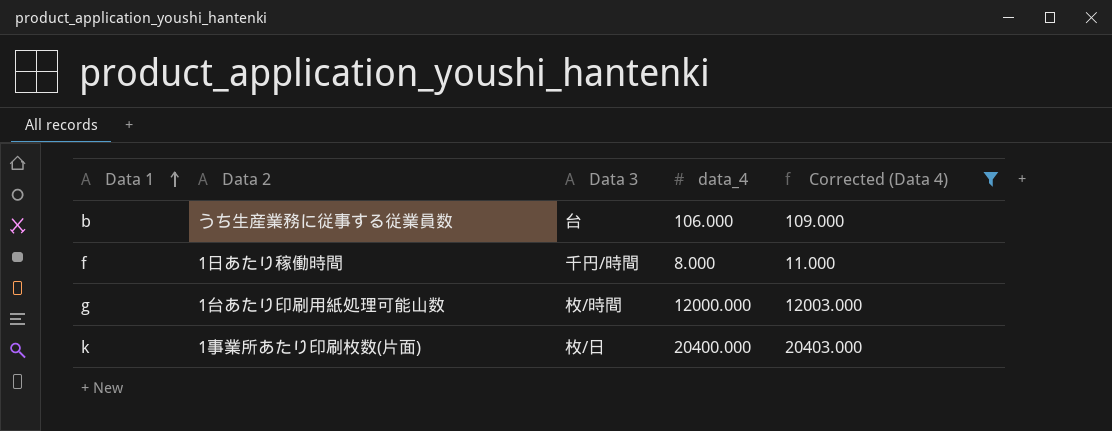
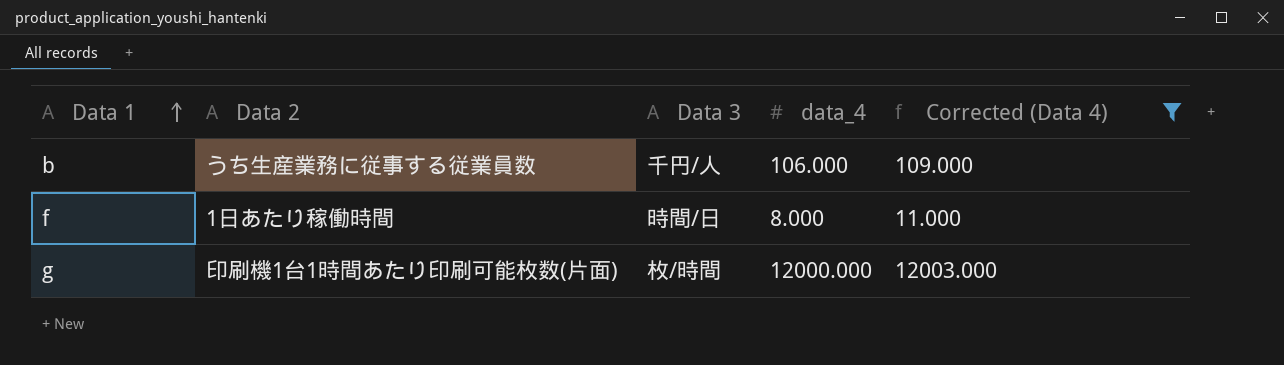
row k: 1事業所あたり印刷枚数(片面) | 枚/日 | 20400.000 | 20403.000 -> none
b | Data 3: 台 -> 千円/人
f | Data 3: 千円/時間 -> 時間/日
g | Data 2: 1台あたり印刷用紙処理可能山数 -> 印刷機1台1時間あたり印刷可能枚数(片面)

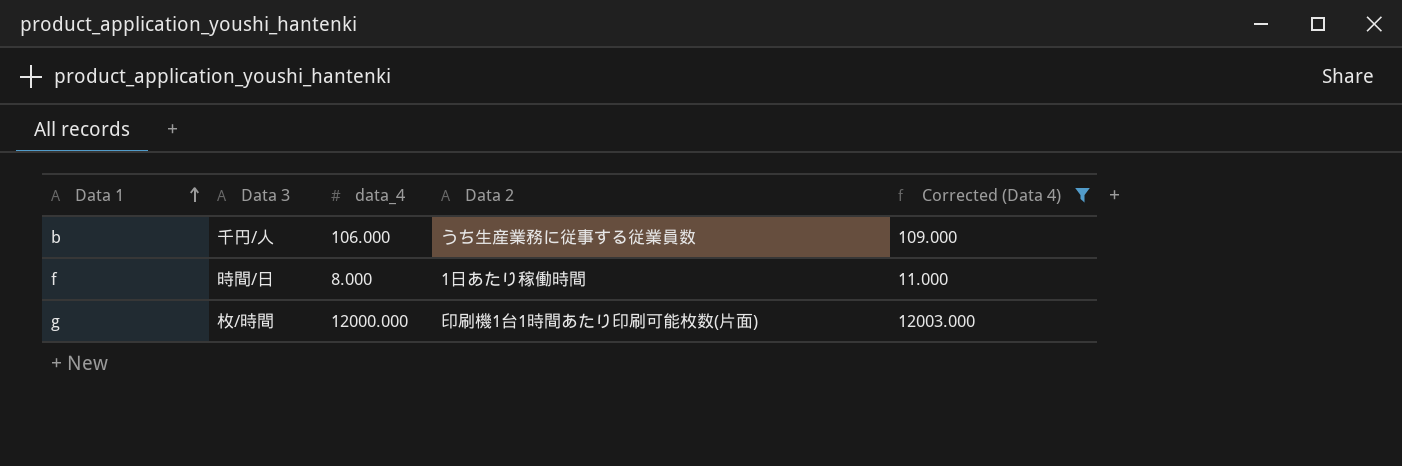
column Data 2 | position: 2 -> 4

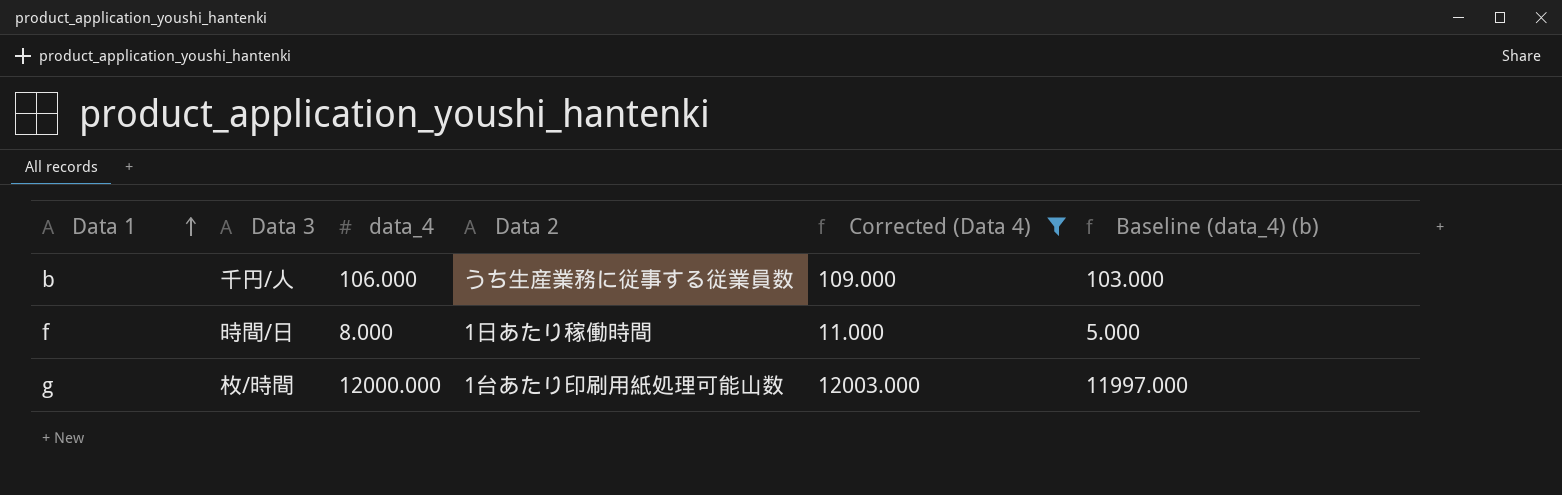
column Baseline (data_4) (b) | formula: none -> [data_4] - 3
g | Data 2: 印刷機1台1時間あたり印刷可能枚数(片面) -> 1台あたり印刷用紙処理可能山数

